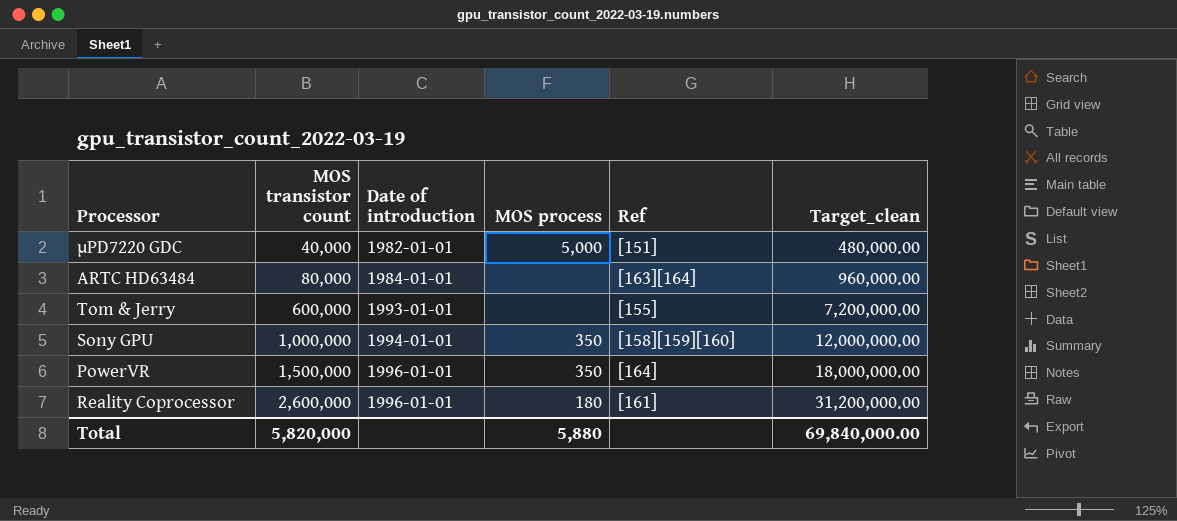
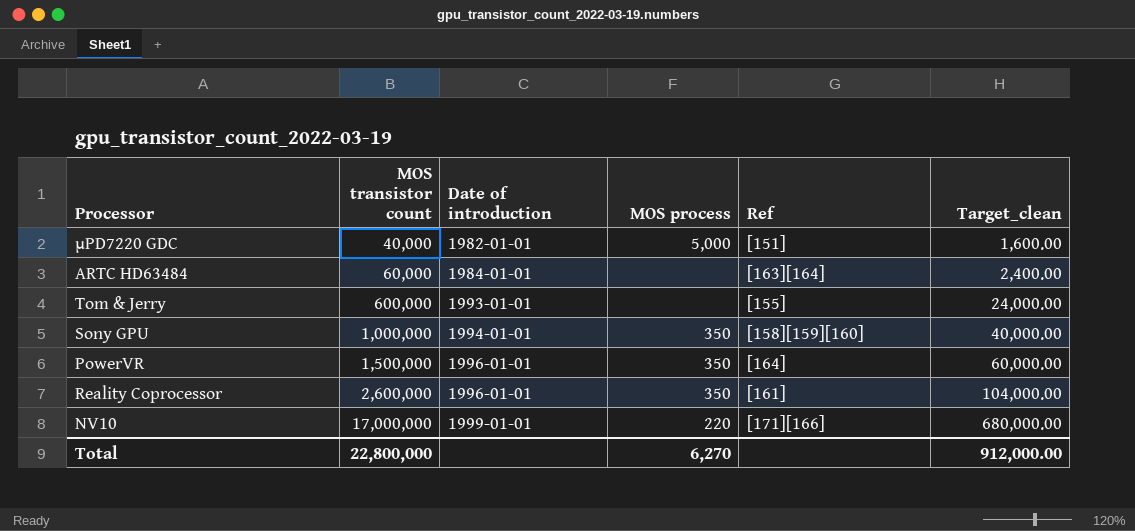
column Target_clean | formula: [MOS transistor count] * 12 -> [MOS transistor count] * 0.04
ARTC HD63484 | MOS transistor count: 80,000 -> 60,000
Reality Coprocessor | MOS process: 180 -> 350
row NV10: none -> 17,000,000 | 1999-01-01 | 220 | [171][166] | 680,000.00
Total | MOS transistor count: 5,820,000 -> 22,800,000
Total | MOS process: 5,880 -> 6,270
Total | Target_clean: 69,840,000.00 -> 912,000.00

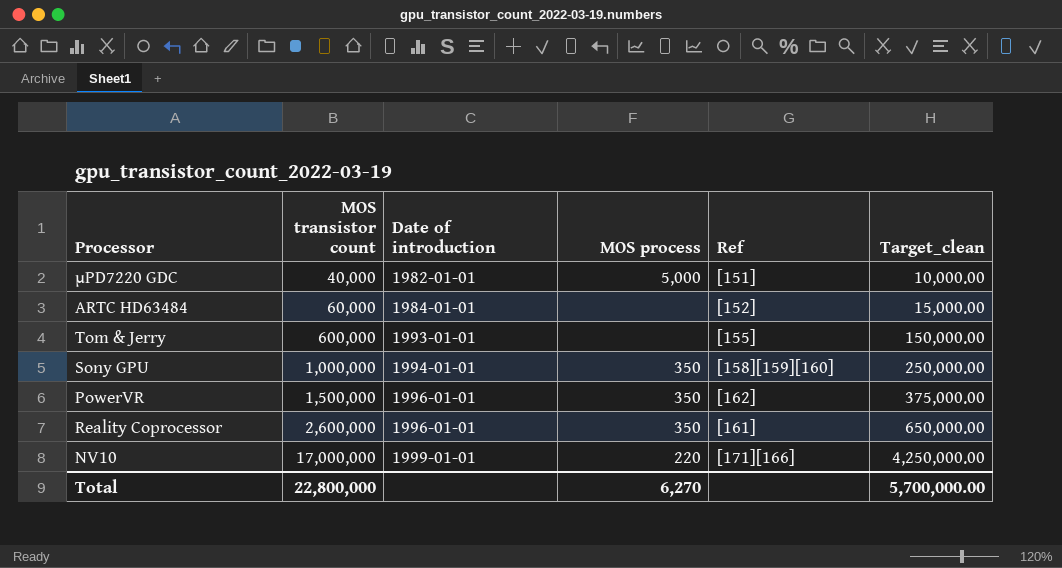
column Target_clean | formula: [MOS transistor count] * 0.04 -> [MOS transistor count] * 0.25
ARTC HD63484 | Ref: [163][164] -> [152]
PowerVR | Ref: [164] -> [162]
Total | Target_clean: 912,000.00 -> 5,700,000.00

